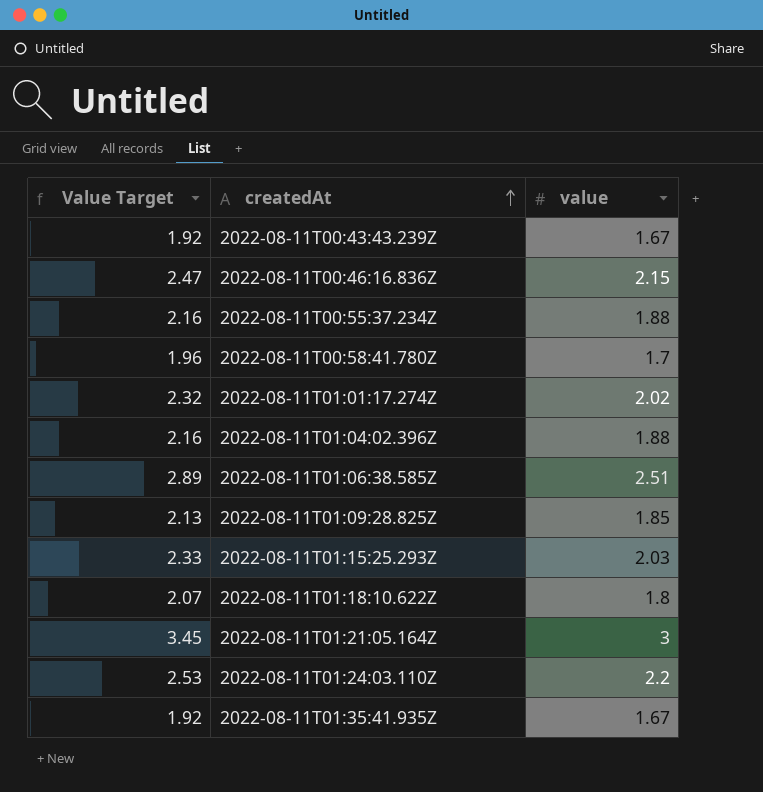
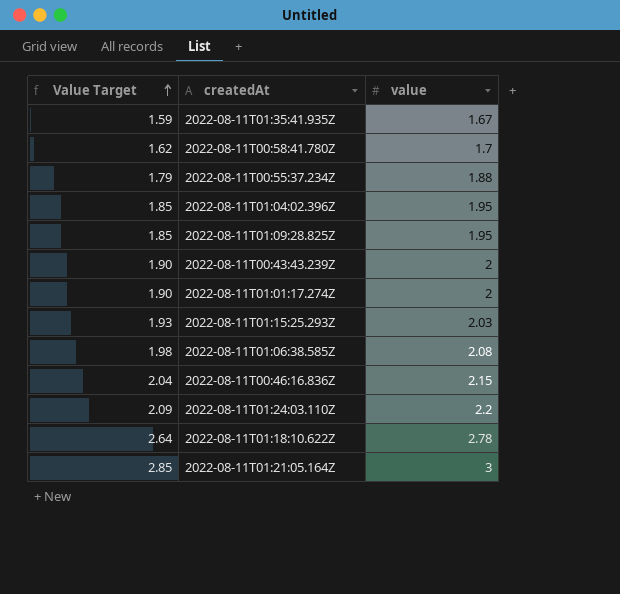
row order: createdAt ascending -> Value Target ascending
column Value Target | formula: [value] * 1.15 -> [value] * 0.95
2022-08-11T01:04:02.396Z | value: 1.88 -> 1.95
2022-08-11T01:09:28.825Z | value: 1.85 -> 1.95
2022-08-11T00:43:43.239Z | value: 1.67 -> 2
2022-08-11T01:01:17.274Z | value: 2.02 -> 2
2022-08-11T01:06:38.585Z | value: 2.51 -> 2.08
2022-08-11T01:18:10.622Z | value: 1.8 -> 2.78

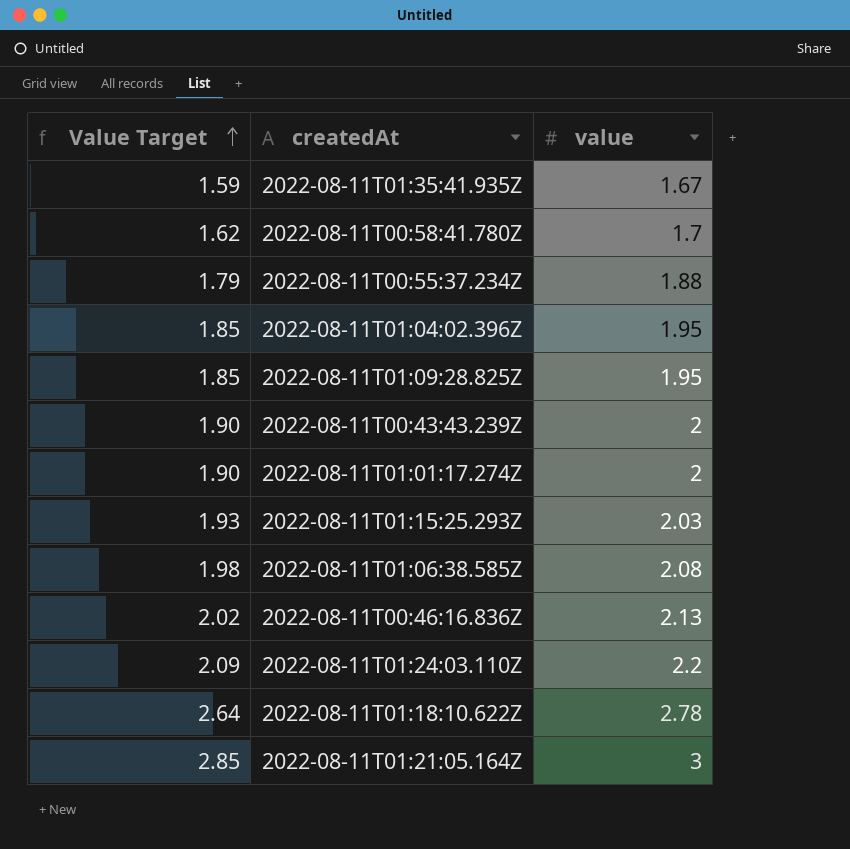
2022-08-11T00:46:16.836Z | Value Target: 2.04 -> 2.02
2022-08-11T00:46:16.836Z | value: 2.15 -> 2.13

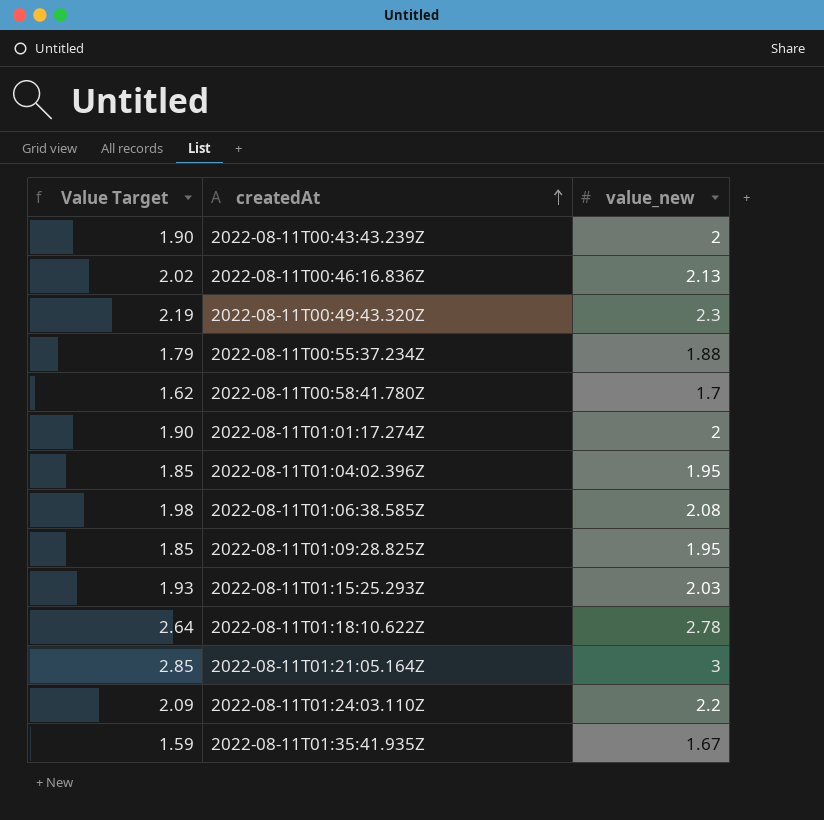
row order: Value Target ascending -> createdAt ascending
column name: value -> value_new
row 2022-08-11T00:49:43.320Z: none -> 2.19 | 2.3

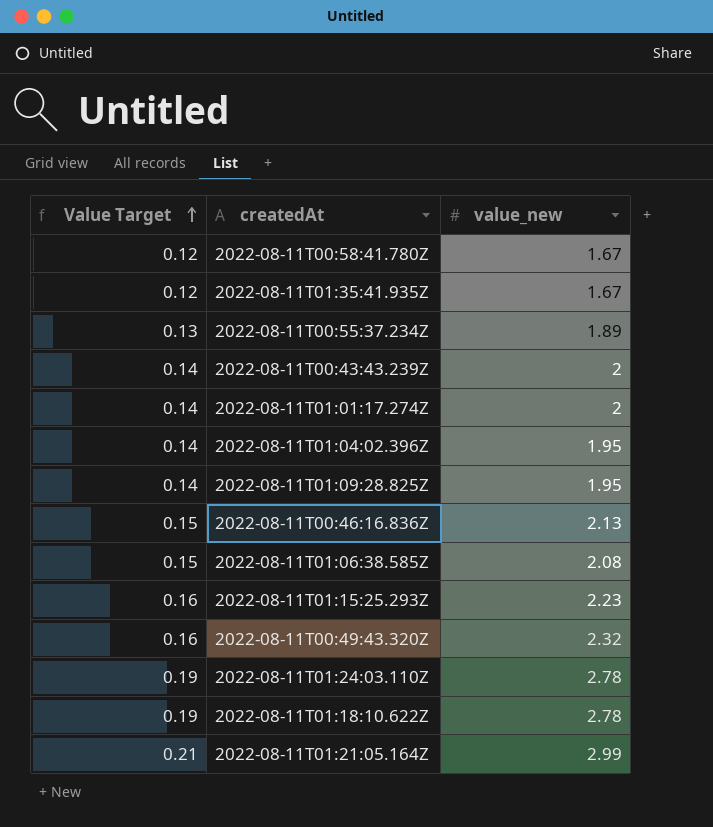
row order: createdAt ascending -> Value Target ascending
column Value Target | formula: [value_new] * 0.95 -> [value_new] * 0.07
2022-08-11T00:58:41.780Z | value_new: 1.7 -> 1.67
2022-08-11T00:55:37.234Z | value_new: 1.88 -> 1.89
2022-08-11T01:15:25.293Z | value_new: 2.03 -> 2.23
2022-08-11T00:49:43.320Z | value_new: 2.3 -> 2.32
2022-08-11T01:24:03.110Z | value_new: 2.2 -> 2.78
2022-08-11T01:21:05.164Z | value_new: 3 -> 2.99

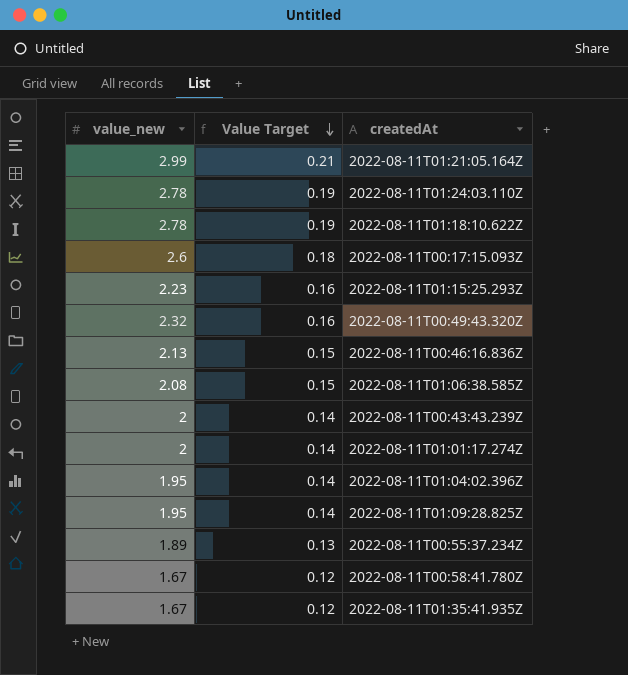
row order: Value Target ascending -> Value Target descending
column value_new | position: 3 -> 1
row 2022-08-11T00:17:15.093Z: none -> 2.6 | 0.18

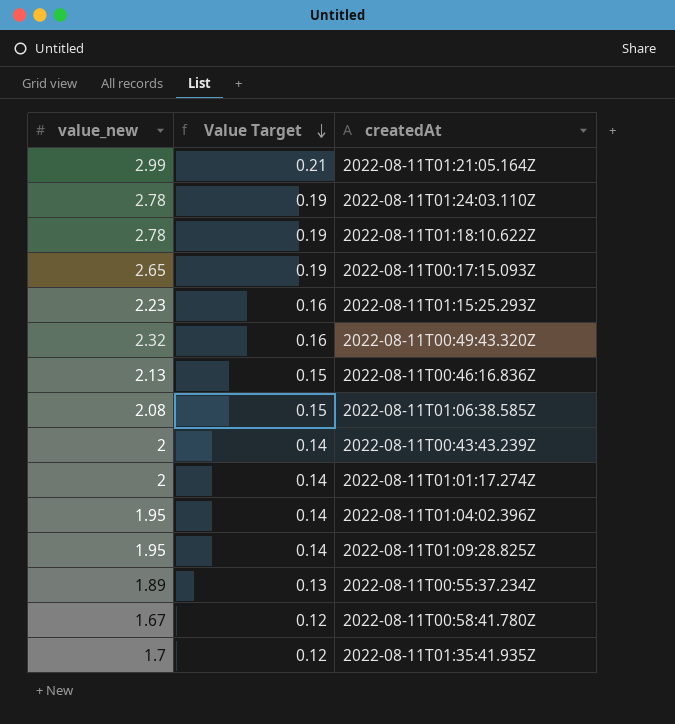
2022-08-11T00:17:15.093Z | value_new: 2.6 -> 2.65
2022-08-11T00:17:15.093Z | Value Target: 0.18 -> 0.19
2022-08-11T01:35:41.935Z | value_new: 1.67 -> 1.7

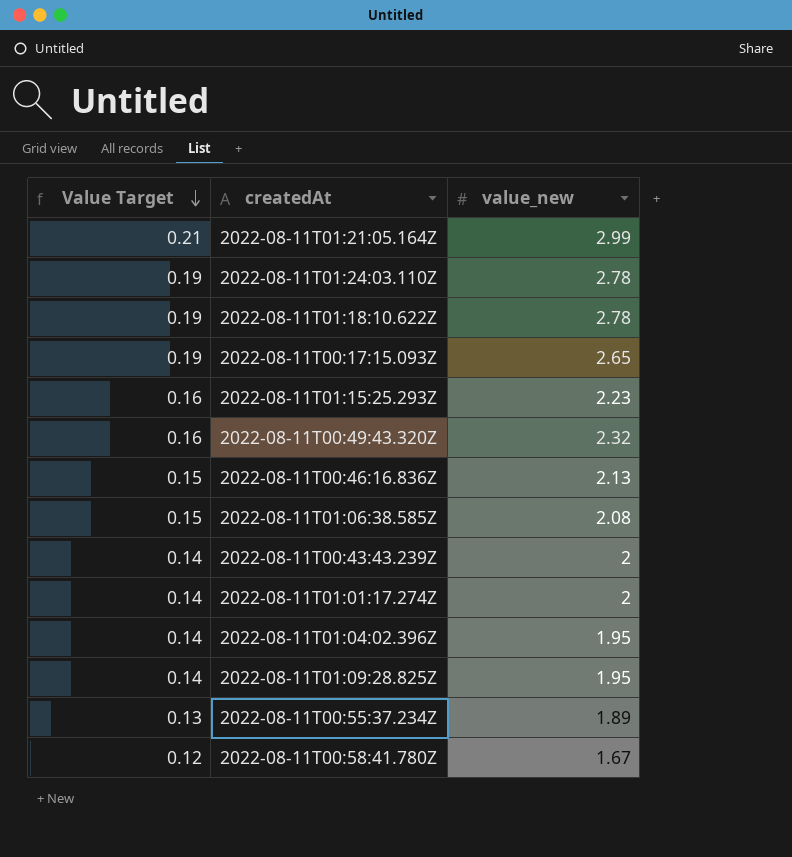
column value_new | position: 1 -> 3
row 2022-08-11T01:35:41.935Z: 1.7 | 0.12 -> none

